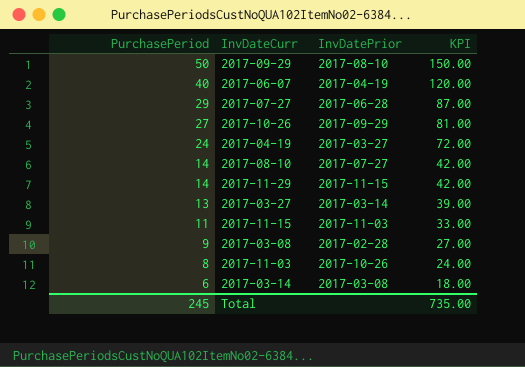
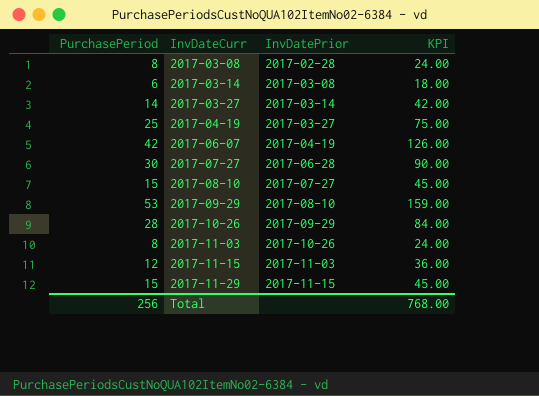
row order: PurchasePeriod descending -> InvDateCurr ascending
2017-03-08 | PurchasePeriod: 9 -> 8
2017-03-08 | KPI: 27.00 -> 24.00
2017-03-27 | PurchasePeriod: 13 -> 14
2017-03-27 | KPI: 39.00 -> 42.00
2017-04-19 | PurchasePeriod: 24 -> 25
2017-04-19 | KPI: 72.00 -> 75.00
2017-06-07 | PurchasePeriod: 40 -> 42
2017-06-07 | KPI: 120.00 -> 126.00
2017-07-27 | PurchasePeriod: 29 -> 30
2017-07-27 | KPI: 87.00 -> 90.00
2017-08-10 | PurchasePeriod: 14 -> 15
2017-08-10 | KPI: 42.00 -> 45.00
2017-09-29 | PurchasePeriod: 50 -> 53
2017-09-29 | KPI: 150.00 -> 159.00
2017-10-26 | PurchasePeriod: 27 -> 28
2017-10-26 | KPI: 81.00 -> 84.00
2017-11-15 | PurchasePeriod: 11 -> 12
2017-11-15 | KPI: 33.00 -> 36.00
2017-11-29 | PurchasePeriod: 14 -> 15
2017-11-29 | KPI: 42.00 -> 45.00
Total | PurchasePeriod: 245 -> 256
Total | KPI: 735.00 -> 768.00

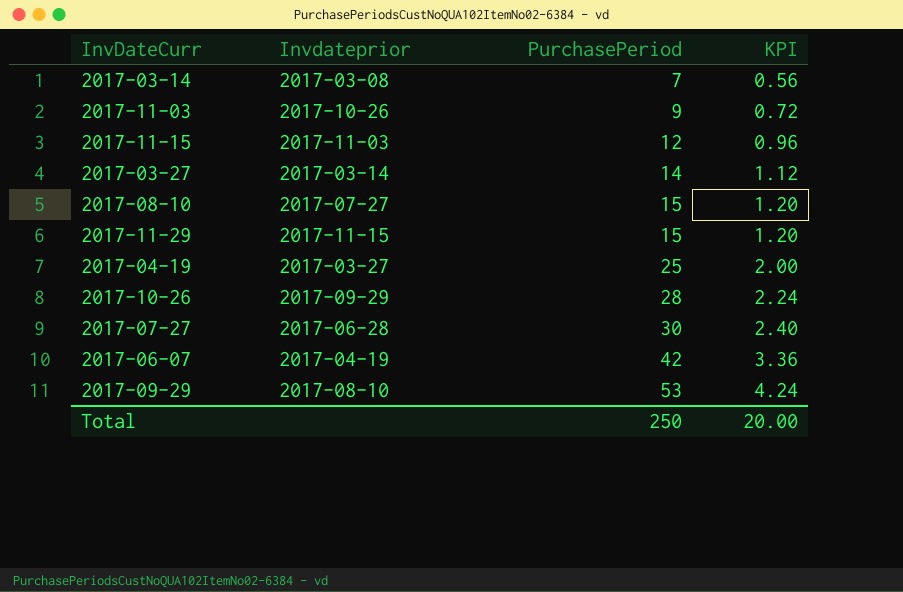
row order: InvDateCurr ascending -> PurchasePeriod ascending
column name: InvDatePrior -> Invdateprior
column PurchasePeriod | position: 1 -> 3
column KPI | formula: [PurchasePeriod] * 3 -> [PurchasePeriod] * 0.08
row 2017-03-08: 8 | 2017-02-28 | 24.00 -> none
2017-03-14 | PurchasePeriod: 6 -> 7
2017-11-03 | PurchasePeriod: 8 -> 9
Total | PurchasePeriod: 256 -> 250
Total | KPI: 768.00 -> 20.00

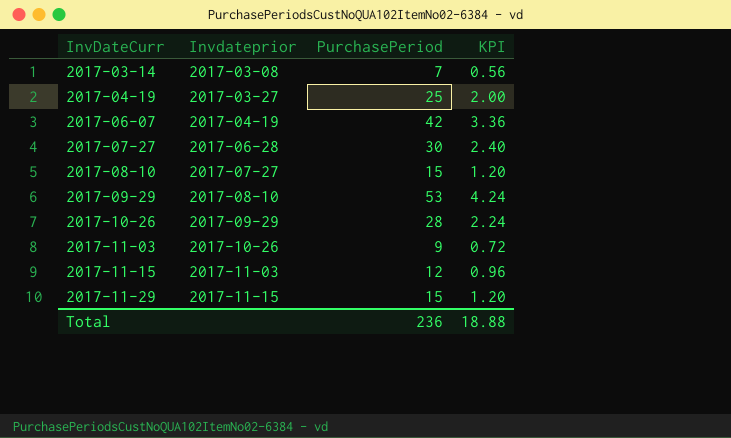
row order: PurchasePeriod ascending -> InvDateCurr ascending
row 2017-03-27: 2017-03-14 | 14 | 1.12 -> none
Total | PurchasePeriod: 250 -> 236
Total | KPI: 20.00 -> 18.88

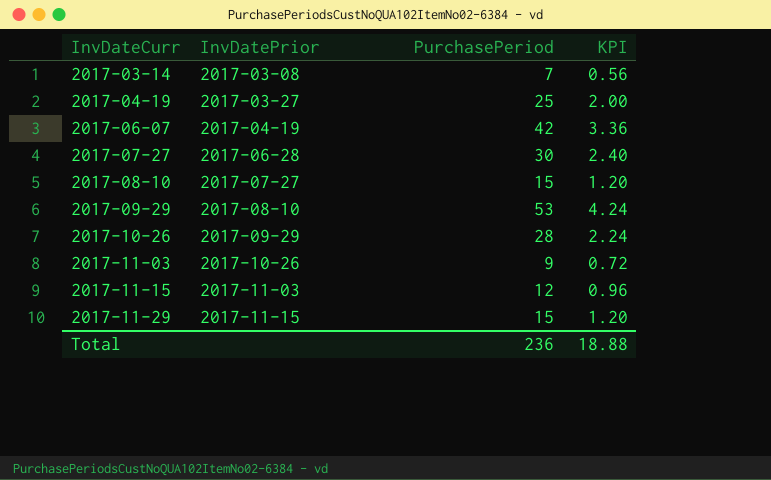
column name: Invdateprior -> InvDatePrior

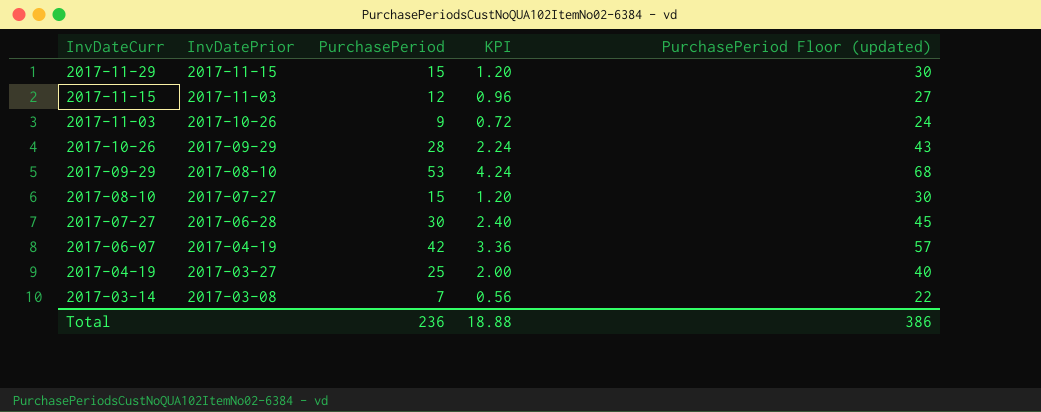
row order: InvDateCurr ascending -> InvDateCurr descending
column PurchasePeriod Floor (updated) | formula: none -> [PurchasePeriod] + 15

